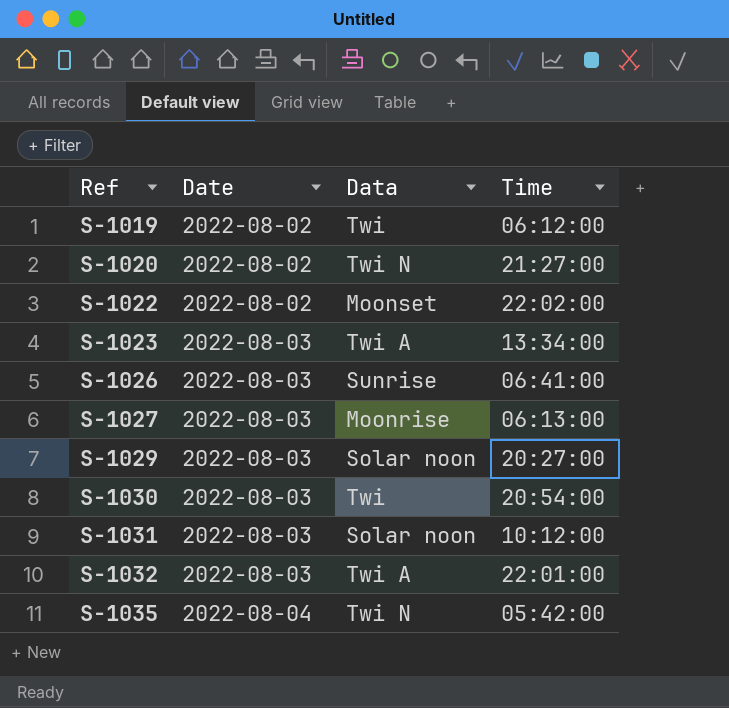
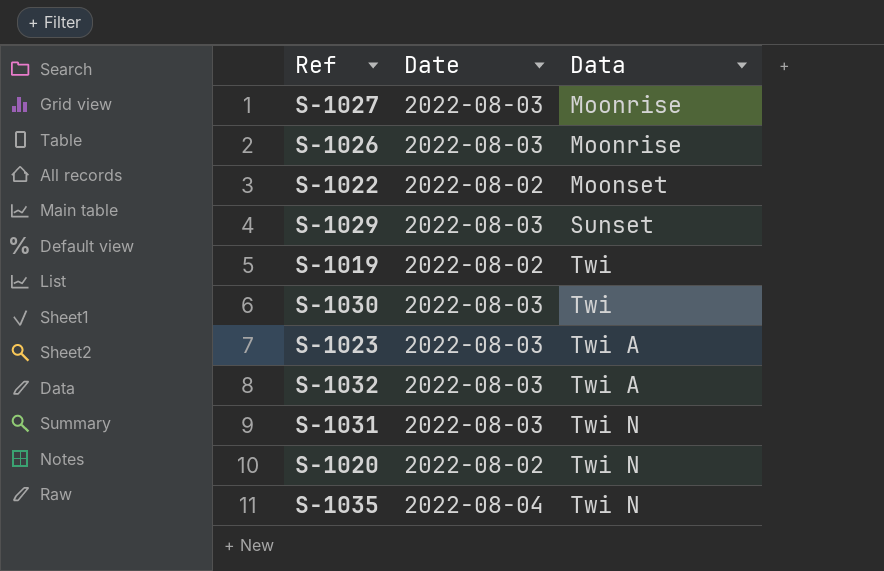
row order: Ref ascending -> Data ascending
column Time | position: 4 -> none
S-1026 | Data: Sunrise -> Moonrise
S-1029 | Data: Solar noon -> Sunset
S-1031 | Data: Solar noon -> Twi N

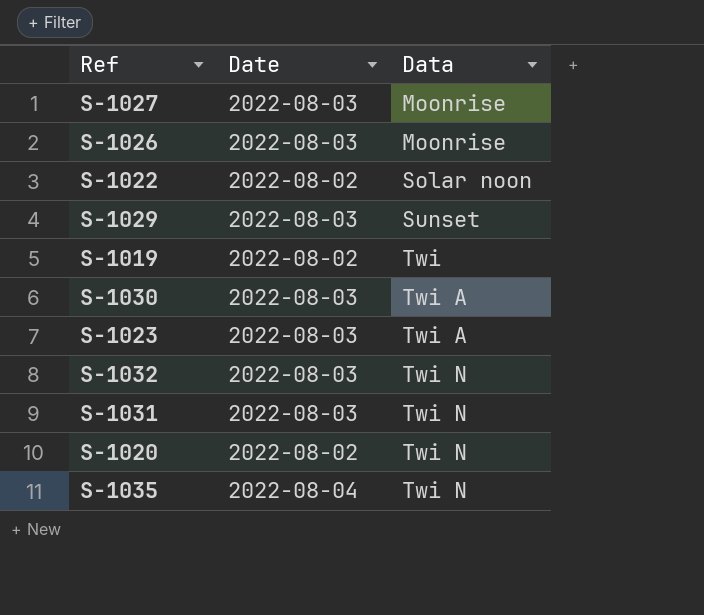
S-1022 | Data: Moonset -> Solar noon
S-1030 | Data: Twi -> Twi A
S-1032 | Data: Twi A -> Twi N

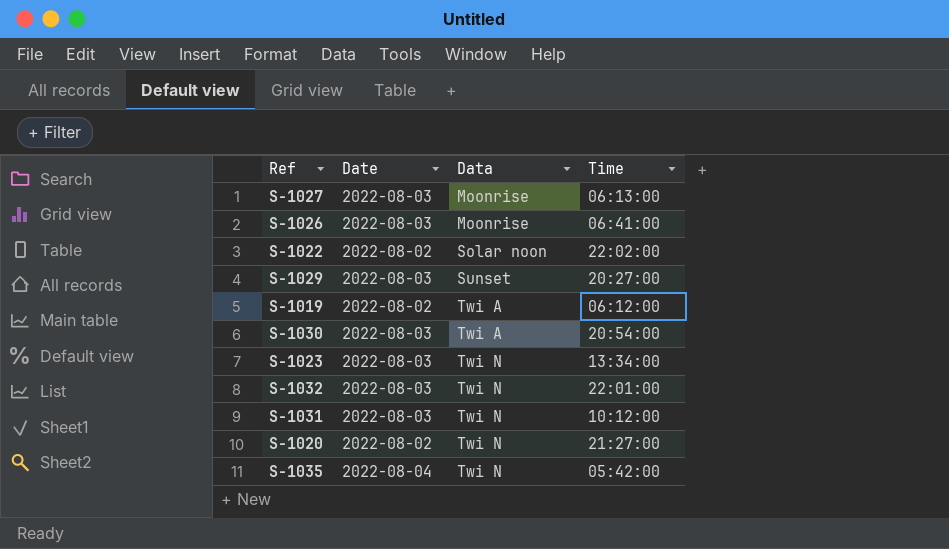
column Time | position: none -> 4
S-1019 | Data: Twi -> Twi A
S-1023 | Data: Twi A -> Twi N

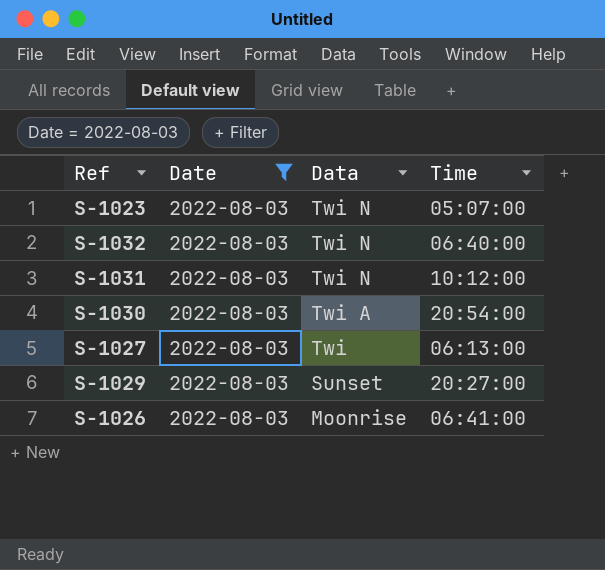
filter: none -> Date = 2022-08-03
row order: Data ascending -> Data descending
S-1023 | Time: 13:34:00 -> 05:07:00
S-1032 | Time: 22:01:00 -> 06:40:00
S-1027 | Data: Moonrise -> Twi

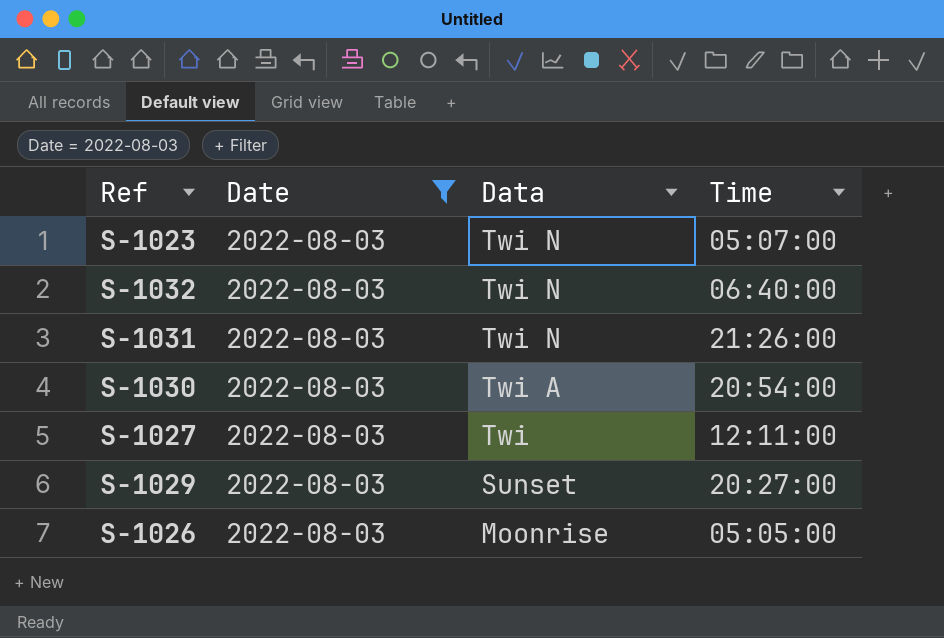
S-1031 | Time: 10:12:00 -> 21:26:00
S-1027 | Time: 06:13:00 -> 12:11:00
S-1026 | Time: 06:41:00 -> 05:05:00

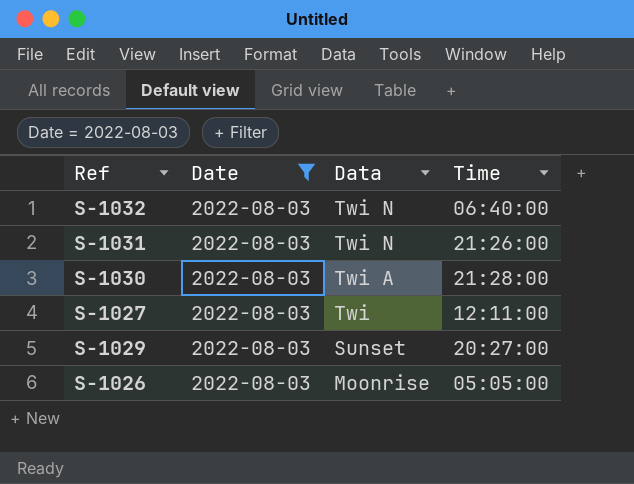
row S-1023: 2022-08-03 | Twi N | 05:07:00 -> none
S-1030 | Time: 20:54:00 -> 21:28:00

